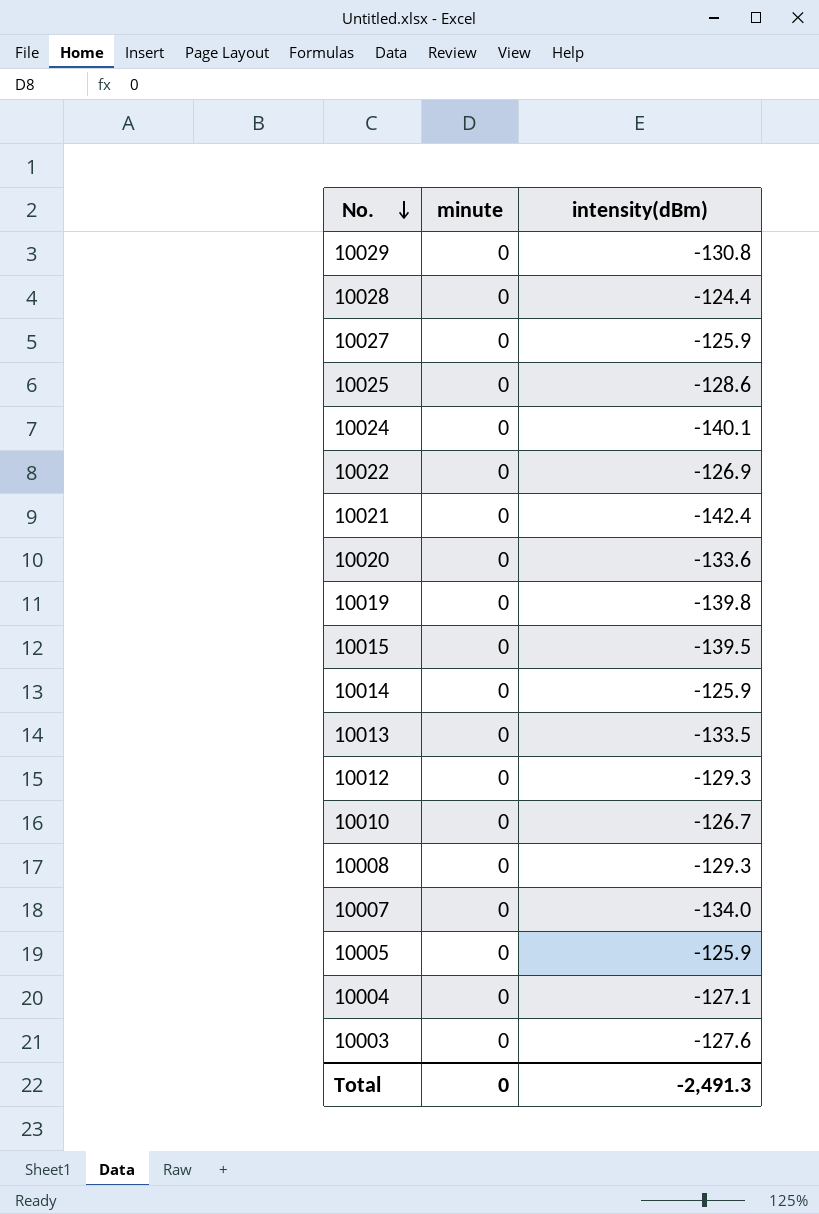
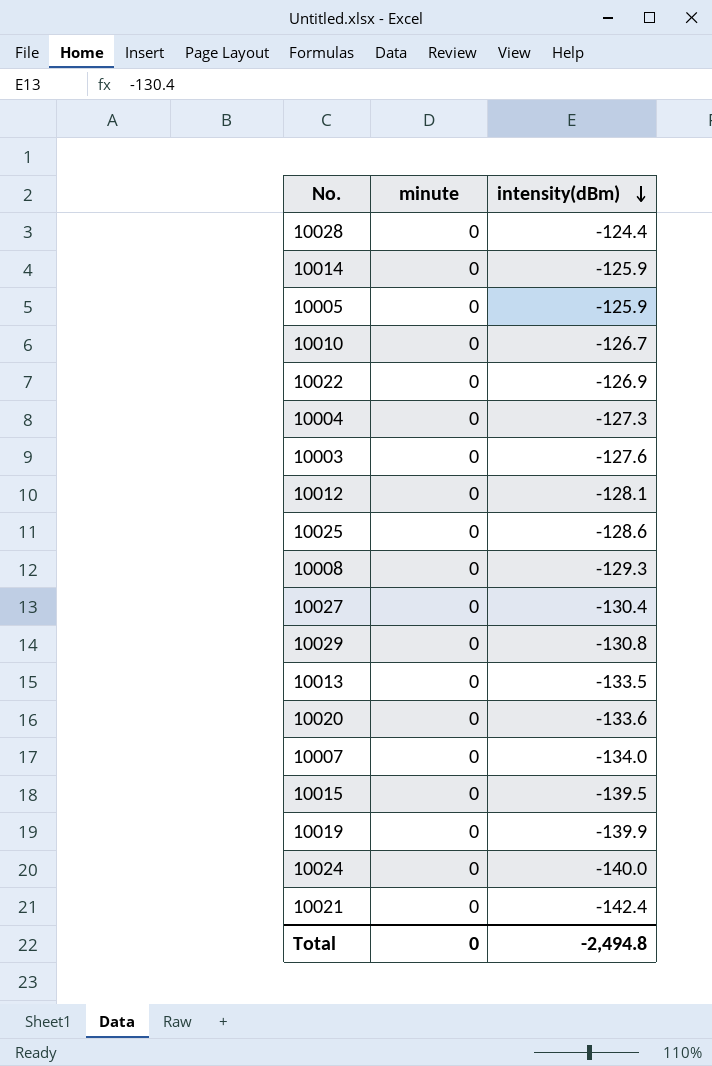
row order: No. descending -> intensity(dBm) descending
10004 | intensity(dBm): -127.1 -> -127.3
10012 | intensity(dBm): -129.3 -> -128.1
10027 | intensity(dBm): -125.9 -> -130.4
10019 | intensity(dBm): -139.8 -> -139.9
10024 | intensity(dBm): -140.1 -> -140.0
Total | intensity(dBm): -2,491.3 -> -2,494.8

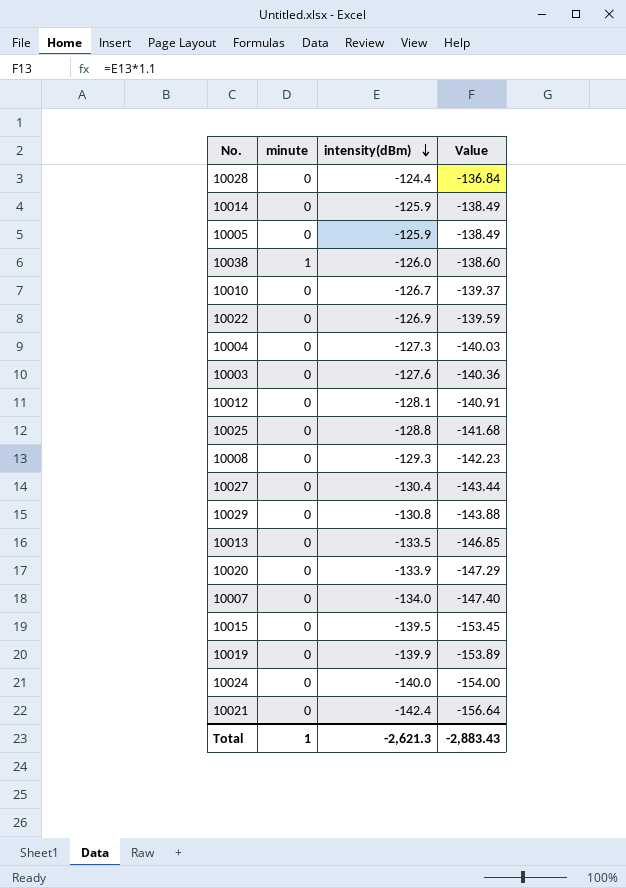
column Value | formula: none -> [intensity(dBm)] * 1.1
row 10038: none -> 1 | -126.0 | -138.60
10025 | intensity(dBm): -128.6 -> -128.8
10020 | intensity(dBm): -133.6 -> -133.9
Total | minute: 0 -> 1
Total | intensity(dBm): -2,494.8 -> -2,621.3

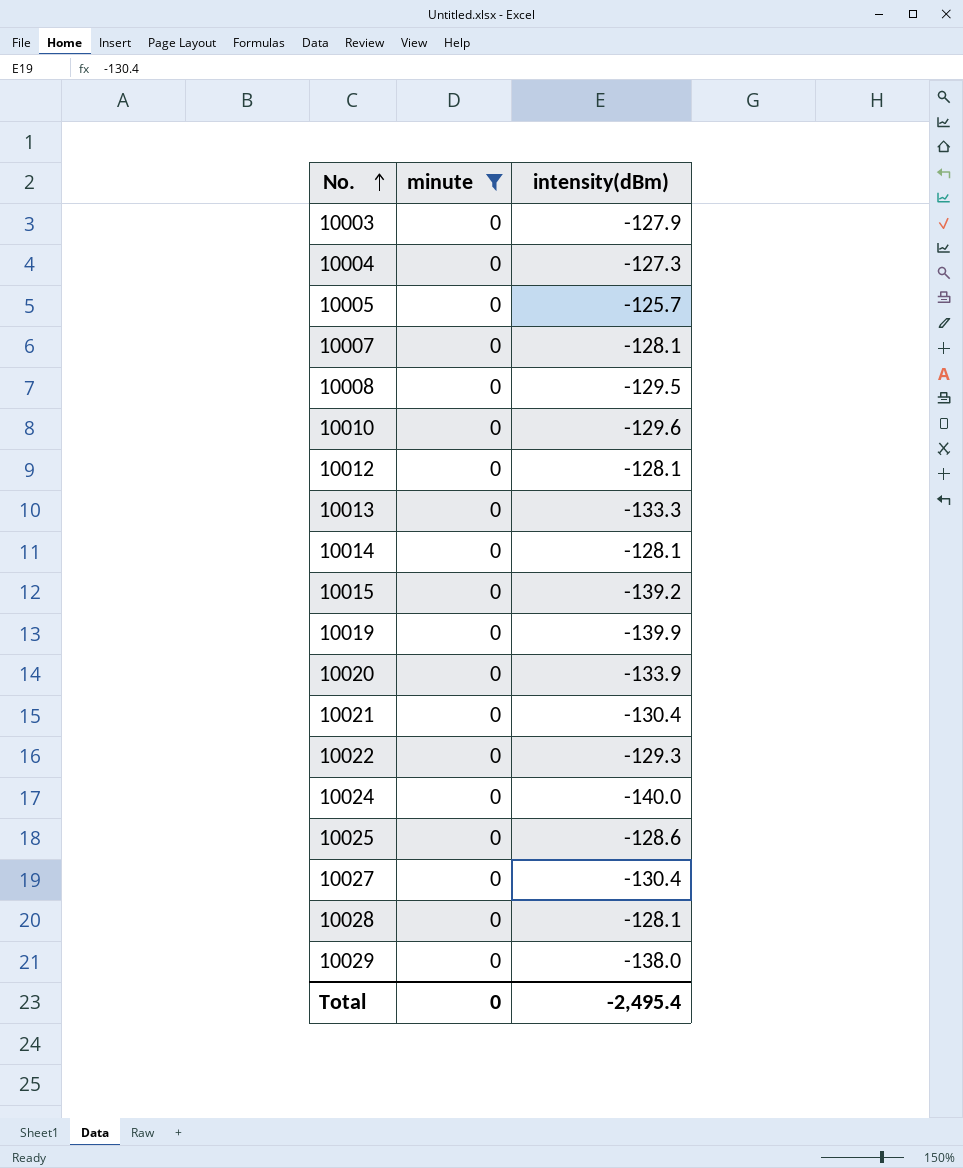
filter: none -> minute = 0
row order: intensity(dBm) descending -> No. ascending
column Value | formula: [intensity(dBm)] * 1.1 -> none
10003 | intensity(dBm): -127.6 -> -127.9
10005 | intensity(dBm): -125.9 -> -125.7
10007 | intensity(dBm): -134.0 -> -128.1
10008 | intensity(dBm): -129.3 -> -129.5
10010 | intensity(dBm): -126.7 -> -129.6
10013 | intensity(dBm): -133.5 -> -133.3
10014 | intensity(dBm): -125.9 -> -128.1
10015 | intensity(dBm): -139.5 -> -139.2
10021 | intensity(dBm): -142.4 -> -130.4
10022 | intensity(dBm): -126.9 -> -129.3
10025 | intensity(dBm): -128.8 -> -128.6
10028 | intensity(dBm): -124.4 -> -128.1
10029 | intensity(dBm): -130.8 -> -138.0
Total | minute: 1 -> 0
Total | intensity(dBm): -2,621.3 -> -2,495.4

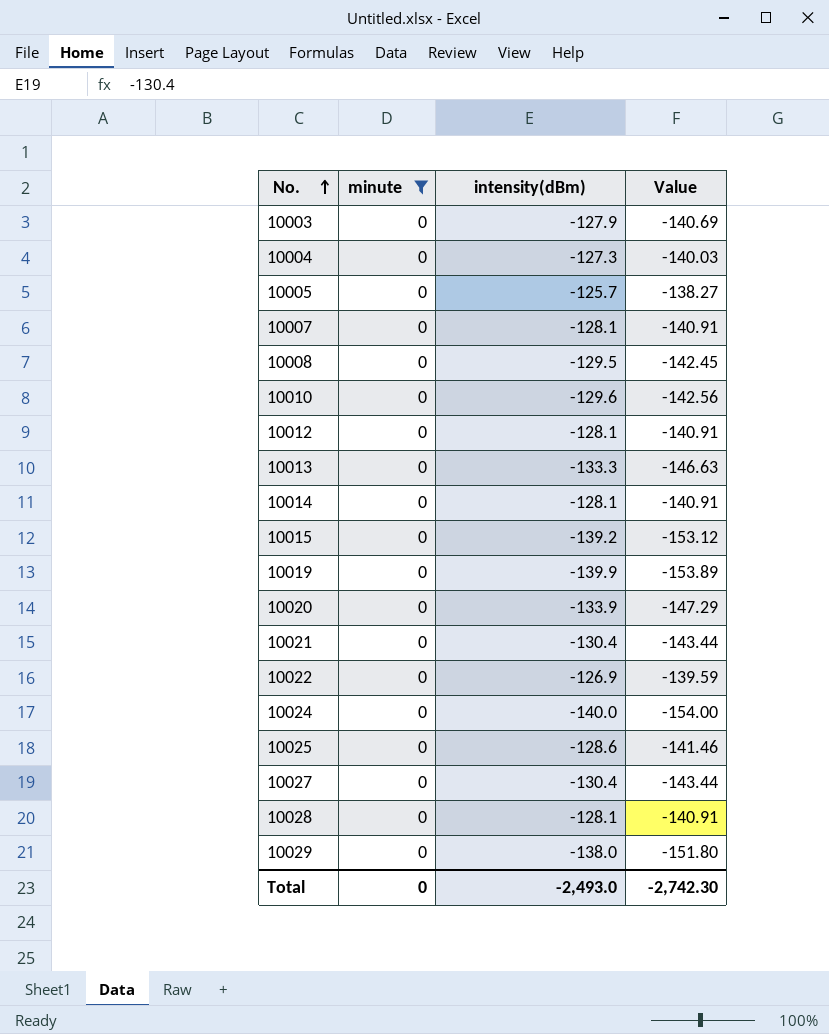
column Value | formula: none -> [intensity(dBm)] * 1.1
10022 | intensity(dBm): -129.3 -> -126.9
Total | intensity(dBm): -2,495.4 -> -2,493.0

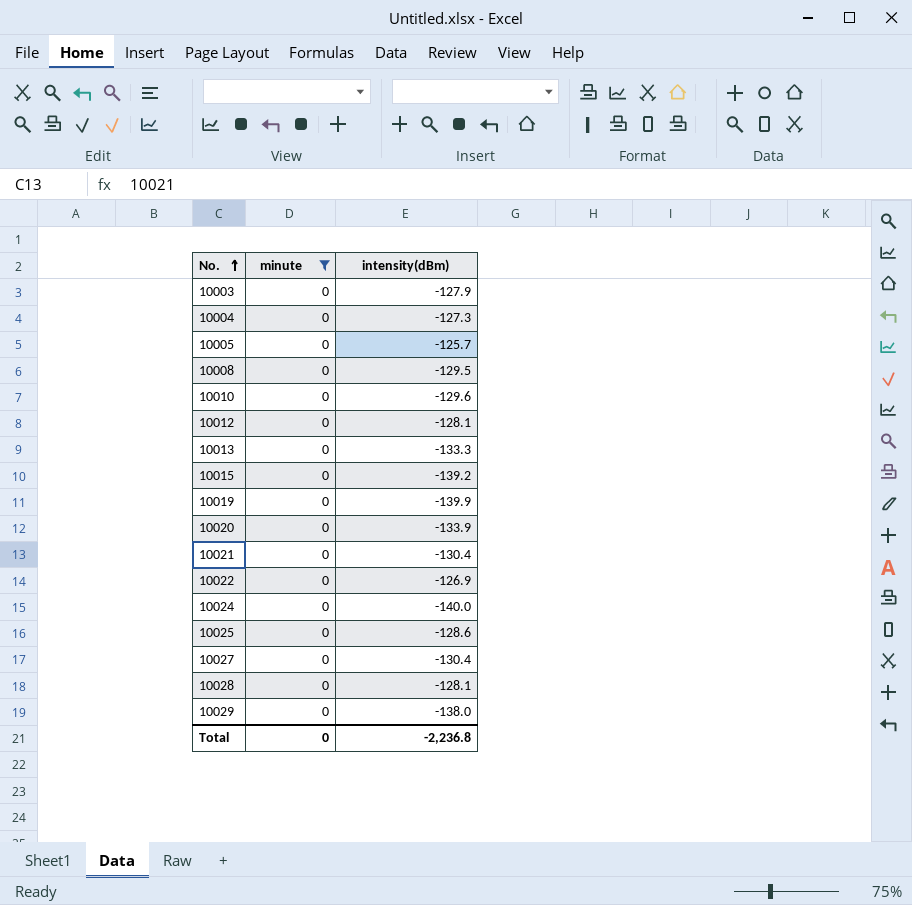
column Value | formula: [intensity(dBm)] * 1.1 -> none
row 10007: 0 | -128.1 | -140.91 -> none
row 10014: 0 | -128.1 | -140.91 -> none
Total | intensity(dBm): -2,493.0 -> -2,236.8

